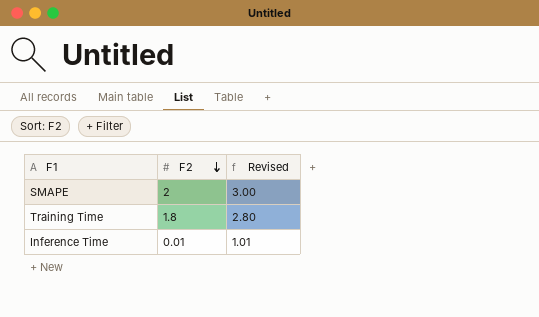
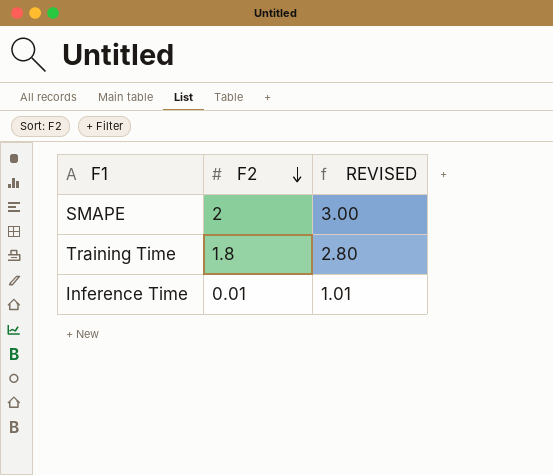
column name: Revised -> REVISED

